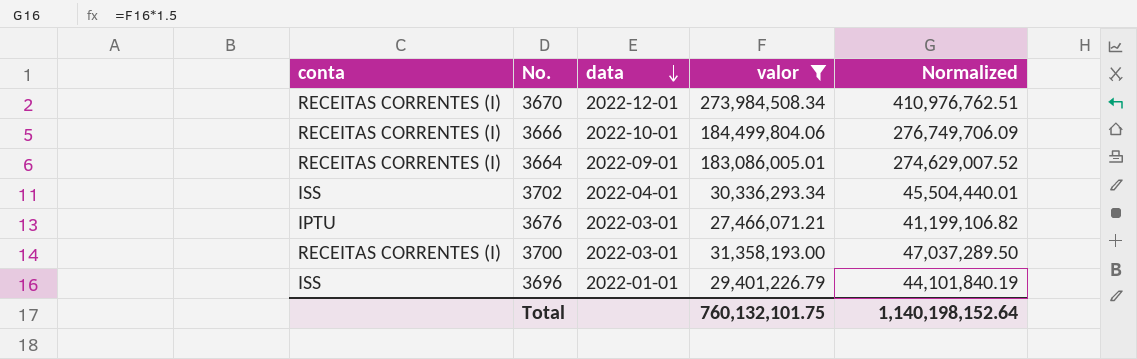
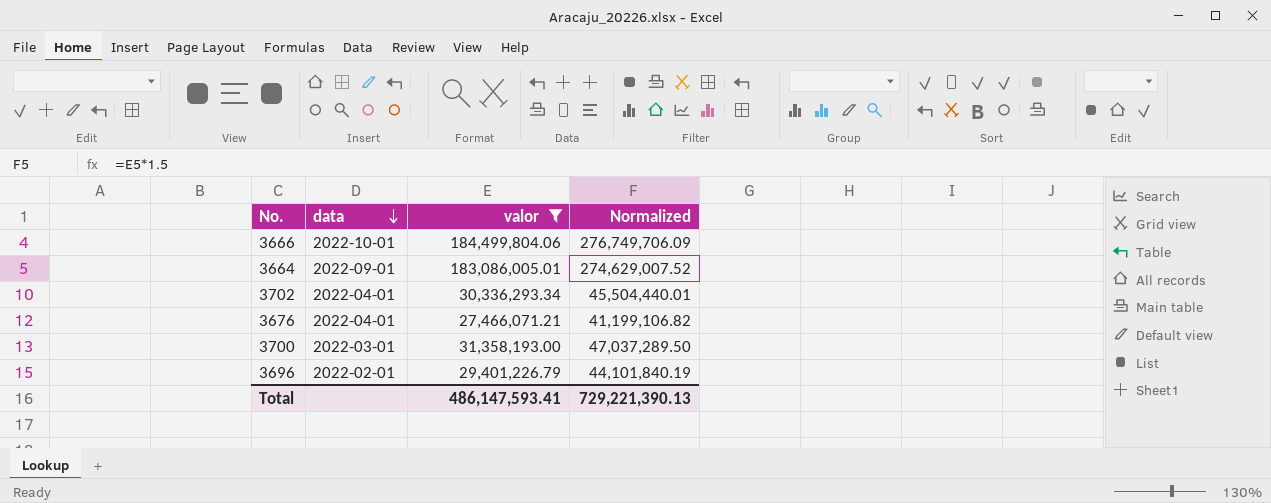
column conta | position: 1 -> none
row 3670: RECEITAS CORRENTES (I) | 2022-12-01 | 273,984,508.34 | 410,976,762.51 -> none
3676 | data: 2022-03-01 -> 2022-04-01
3696 | data: 2022-01-01 -> 2022-02-01
Total | valor: 760,132,101.75 -> 486,147,593.41
Total | Normalized: 1,140,198,152.64 -> 729,221,390.13

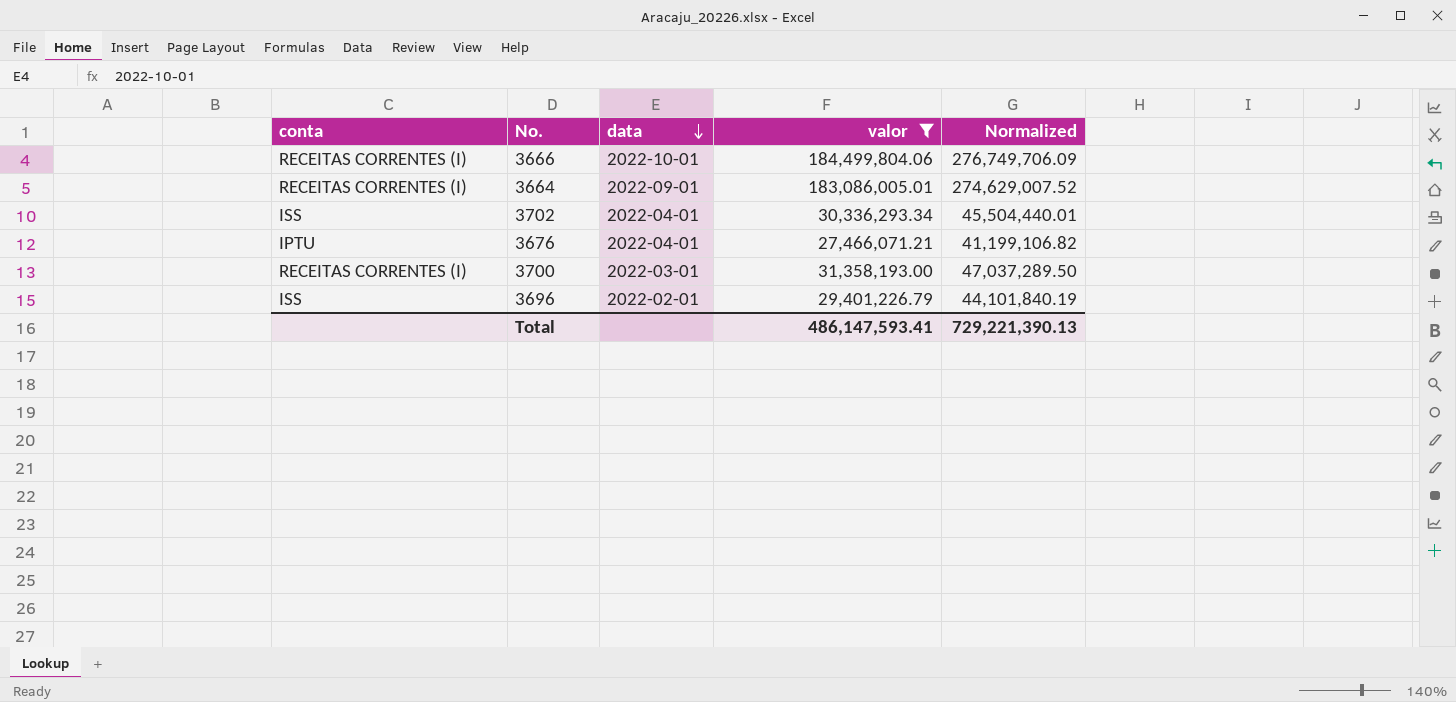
column conta | position: none -> 1

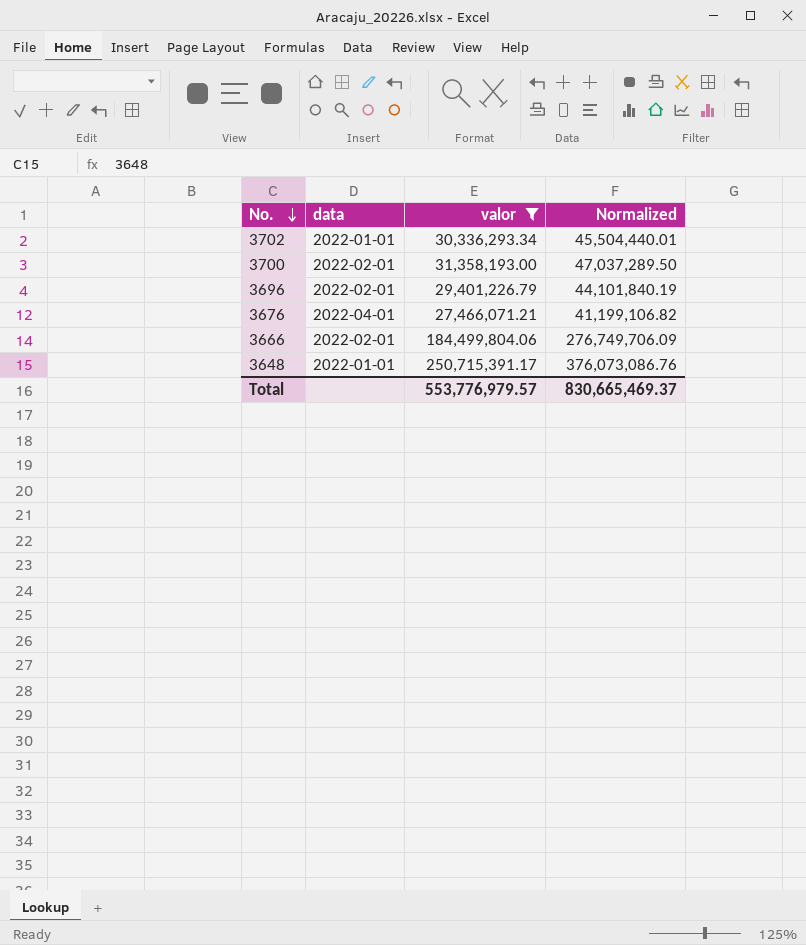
row order: data descending -> No. descending
column conta | position: 1 -> none
row 3664: RECEITAS CORRENTES (I) | 2022-09-01 | 183,086,005.01 | 274,629,007.52 -> none
3702 | data: 2022-04-01 -> 2022-01-01
3700 | data: 2022-03-01 -> 2022-02-01
3666 | data: 2022-10-01 -> 2022-02-01
row 3648: none -> 2022-01-01 | 250,715,391.17 | 376,073,086.76
Total | valor: 486,147,593.41 -> 553,776,979.57
Total | Normalized: 729,221,390.13 -> 830,665,469.37

